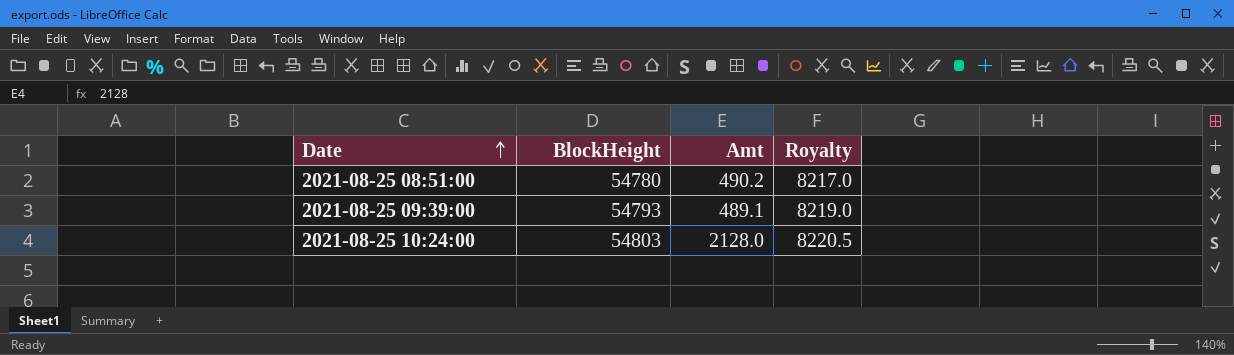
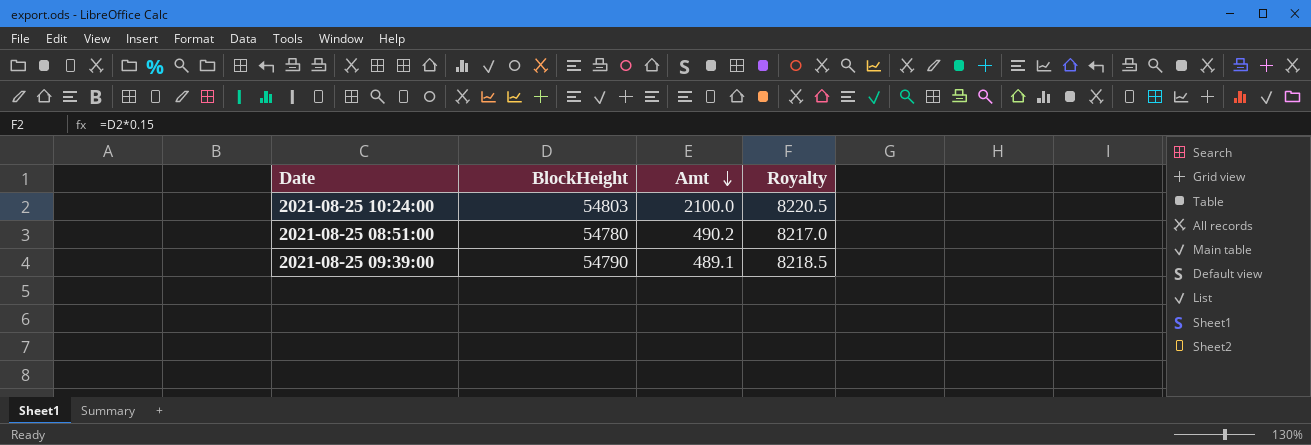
row order: Date ascending -> Amt descending
2021-08-25 10:24:00 | Amt: 2128.0 -> 2100.0
2021-08-25 09:39:00 | BlockHeight: 54793 -> 54790
2021-08-25 09:39:00 | Royalty: 8219.0 -> 8218.5

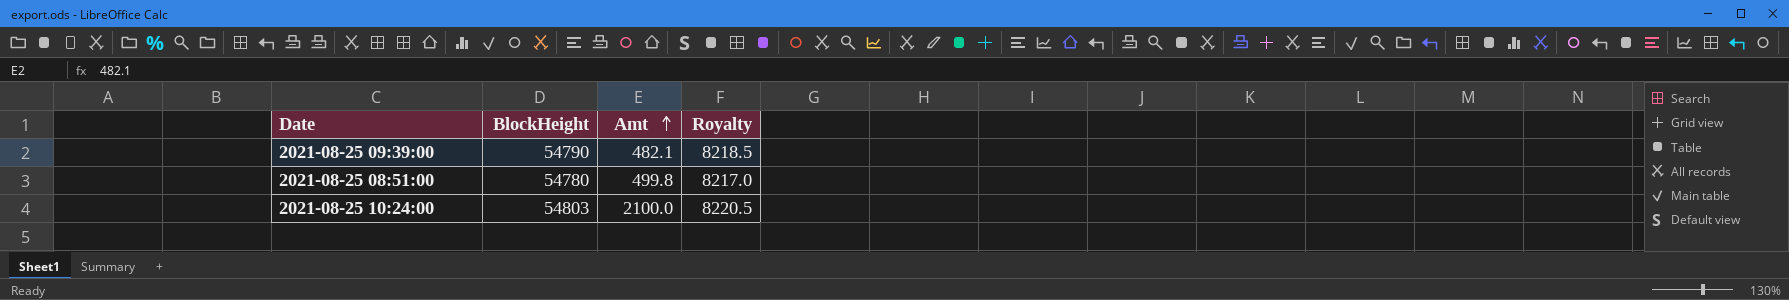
row order: Amt descending -> Amt ascending
2021-08-25 09:39:00 | Amt: 489.1 -> 482.1
2021-08-25 08:51:00 | Amt: 490.2 -> 499.8

